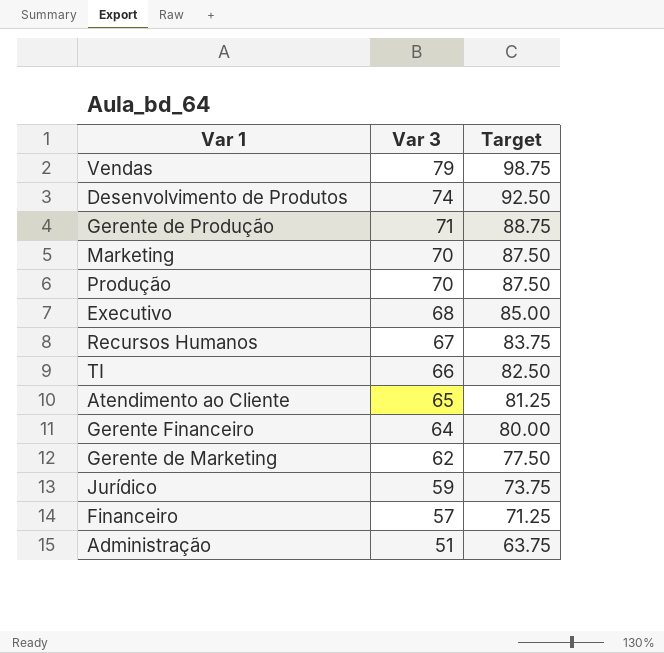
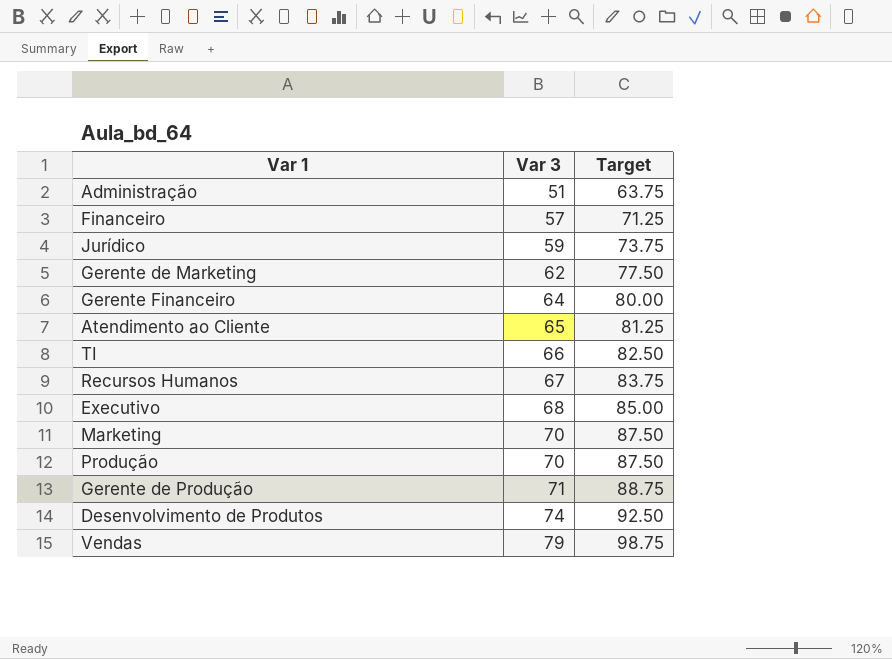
row order: Var 3 descending -> Var 3 ascending

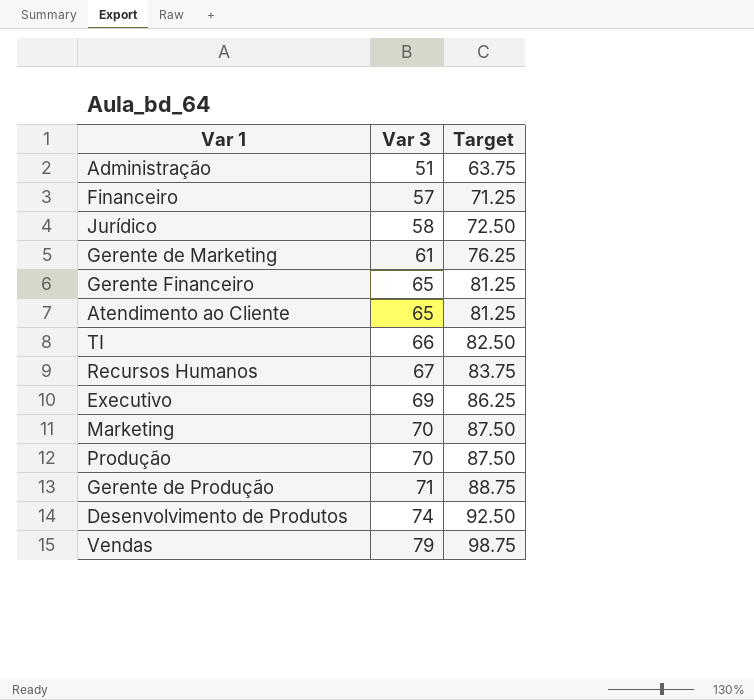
Jurídico | Var 3: 59 -> 58
Jurídico | Target: 73.75 -> 72.50
Gerente de Marketing | Var 3: 62 -> 61
Gerente de Marketing | Target: 77.50 -> 76.25
Gerente Financeiro | Var 3: 64 -> 65
Gerente Financeiro | Target: 80.00 -> 81.25
Executivo | Var 3: 68 -> 69
Executivo | Target: 85.00 -> 86.25

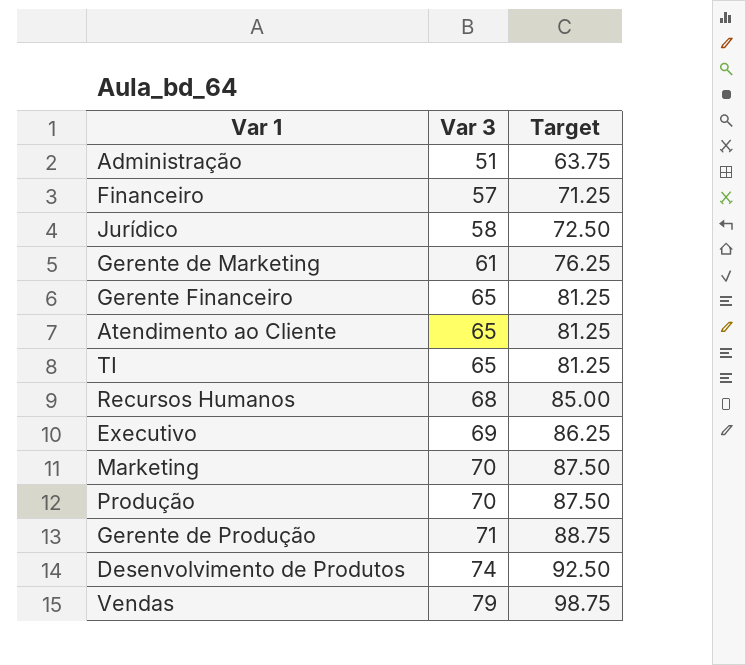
TI | Var 3: 66 -> 65
TI | Target: 82.50 -> 81.25
Recursos Humanos | Var 3: 67 -> 68
Recursos Humanos | Target: 83.75 -> 85.00

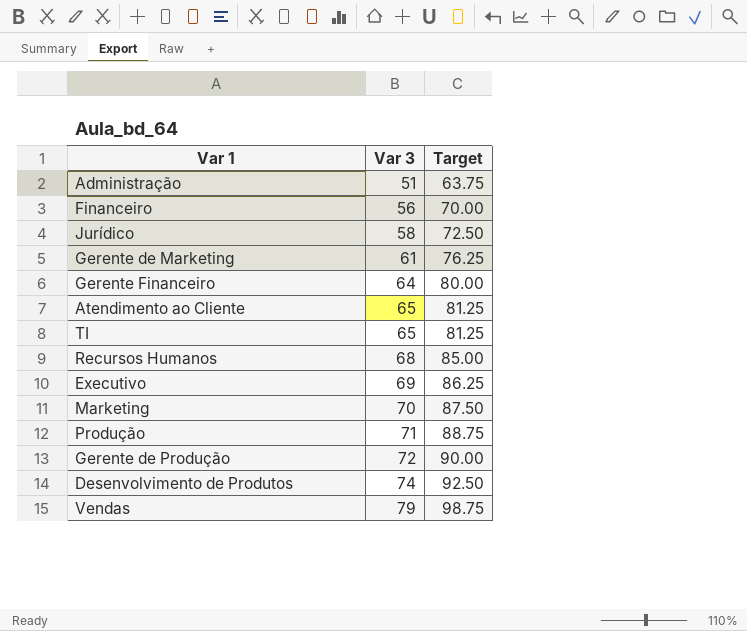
Financeiro | Var 3: 57 -> 56
Financeiro | Target: 71.25 -> 70.00
Gerente Financeiro | Var 3: 65 -> 64
Gerente Financeiro | Target: 81.25 -> 80.00
Produção | Var 3: 70 -> 71
Produção | Target: 87.50 -> 88.75
Gerente de Produção | Var 3: 71 -> 72
Gerente de Produção | Target: 88.75 -> 90.00

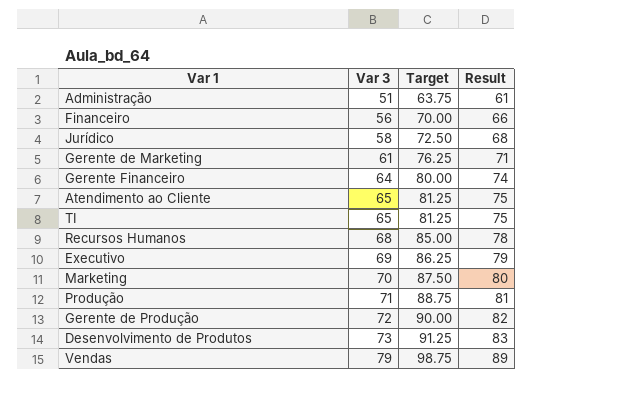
column Result | formula: none -> [Var 3] + 10
Desenvolvimento de Produtos | Var 3: 74 -> 73
Desenvolvimento de Produtos | Target: 92.50 -> 91.25

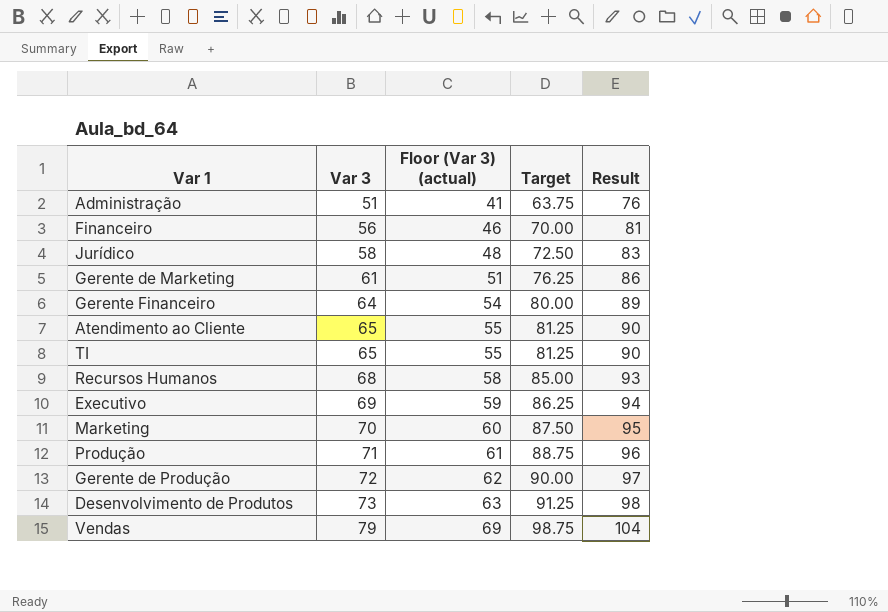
column Floor (Var 3) (actual) | formula: none -> [Var 3] - 10
column Result | formula: [Var 3] + 10 -> [Var 3] + 25

